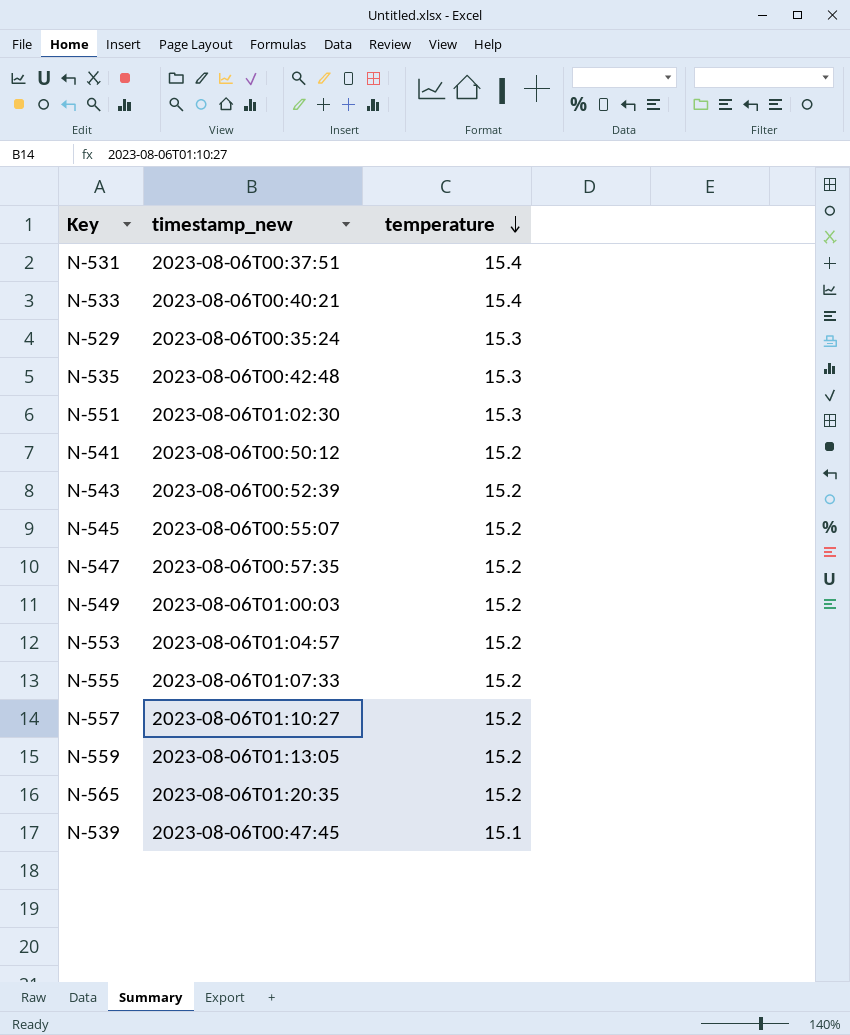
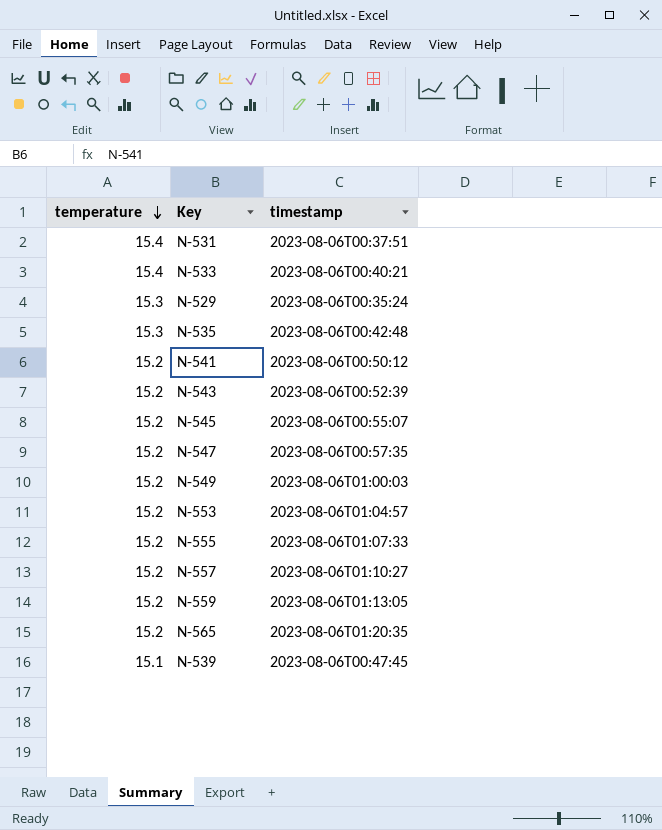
column temperature | position: 3 -> 1
column name: timestamp_new -> timestamp
row N-551: 2023-08-06T01:02:30 | 15.3 -> none

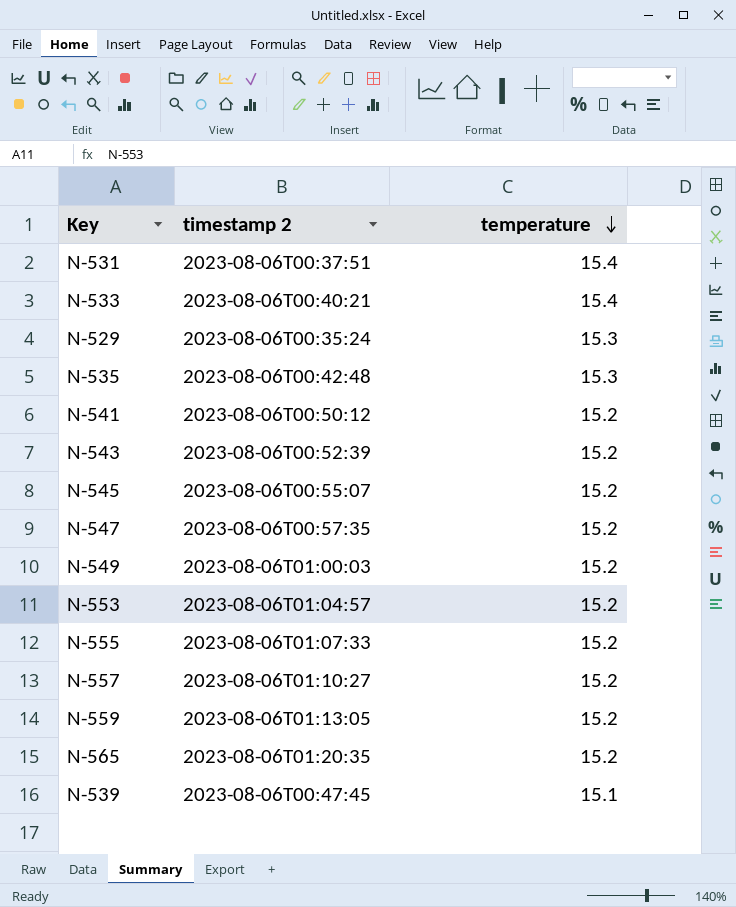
column name: timestamp -> timestamp 2
column temperature | position: 1 -> 3

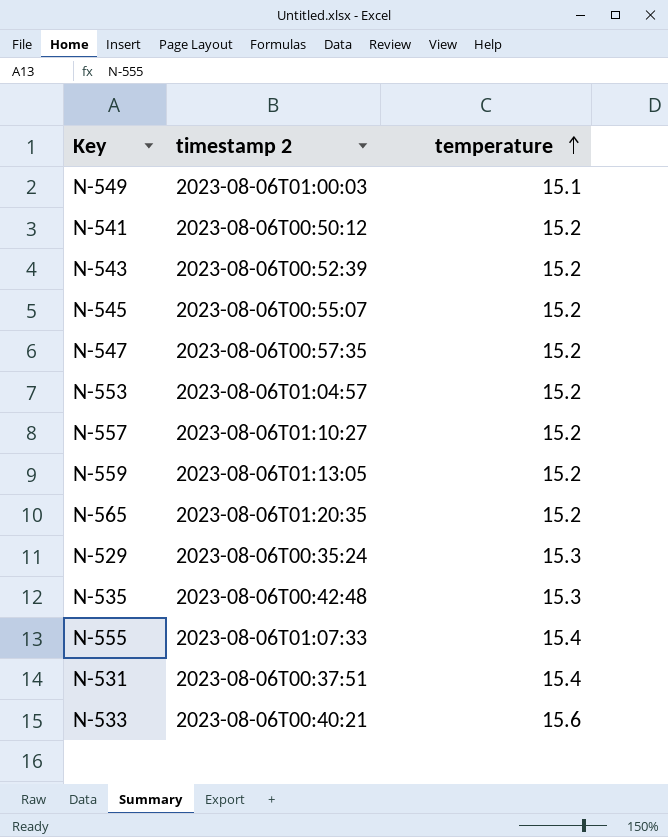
row order: temperature descending -> temperature ascending
row N-539: 2023-08-06T00:47:45 | 15.1 -> none
N-549 | temperature: 15.2 -> 15.1
N-555 | temperature: 15.2 -> 15.4
N-533 | temperature: 15.4 -> 15.6

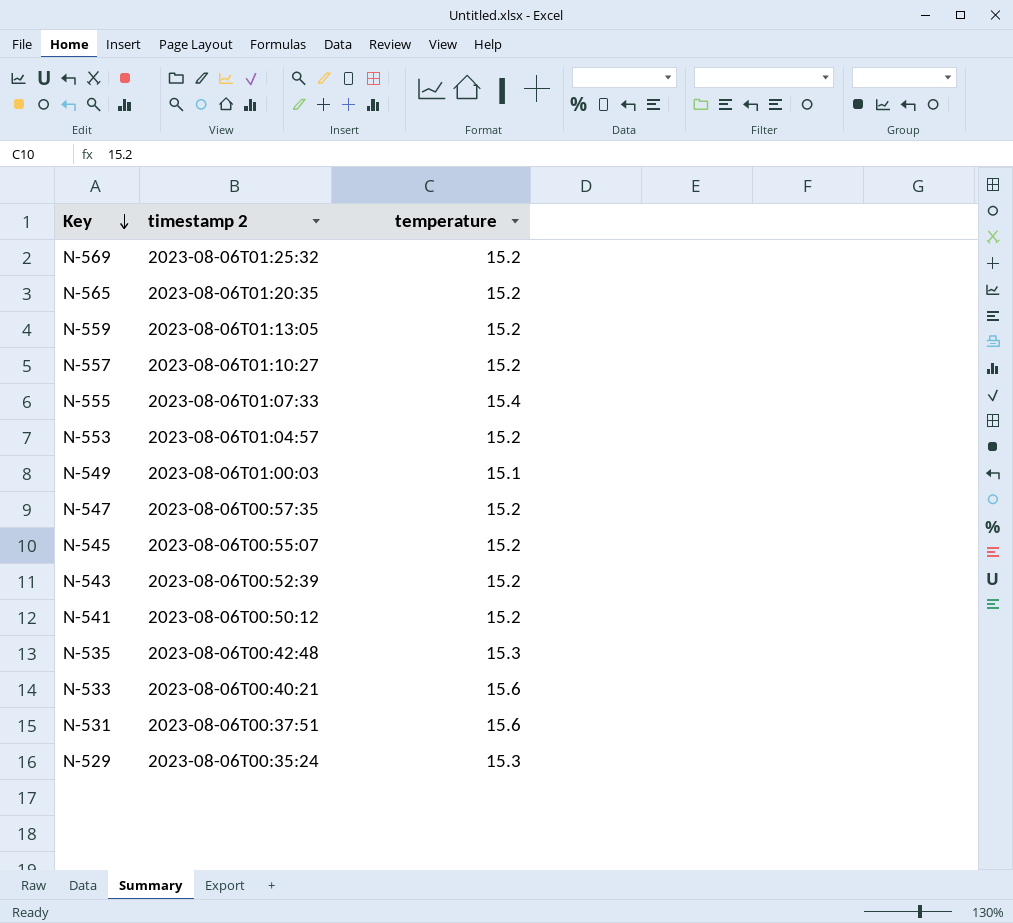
row order: temperature ascending -> Key descending
row N-569: none -> 2023-08-06T01:25:32 | 15.2
N-531 | temperature: 15.4 -> 15.6

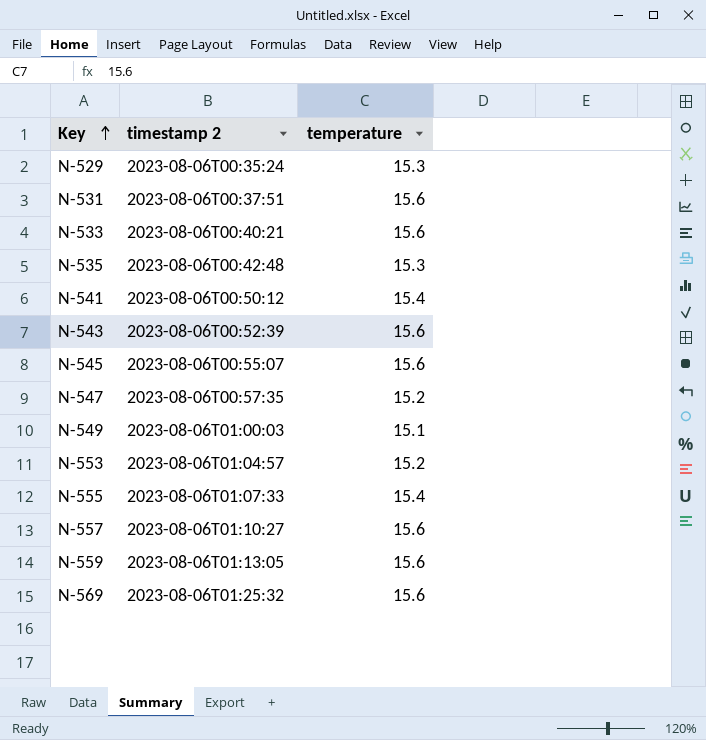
row order: Key descending -> Key ascending
row N-565: 2023-08-06T01:20:35 | 15.2 -> none
N-541 | temperature: 15.2 -> 15.4
N-543 | temperature: 15.2 -> 15.6
N-545 | temperature: 15.2 -> 15.6
N-557 | temperature: 15.2 -> 15.6
N-559 | temperature: 15.2 -> 15.6
N-569 | temperature: 15.2 -> 15.6

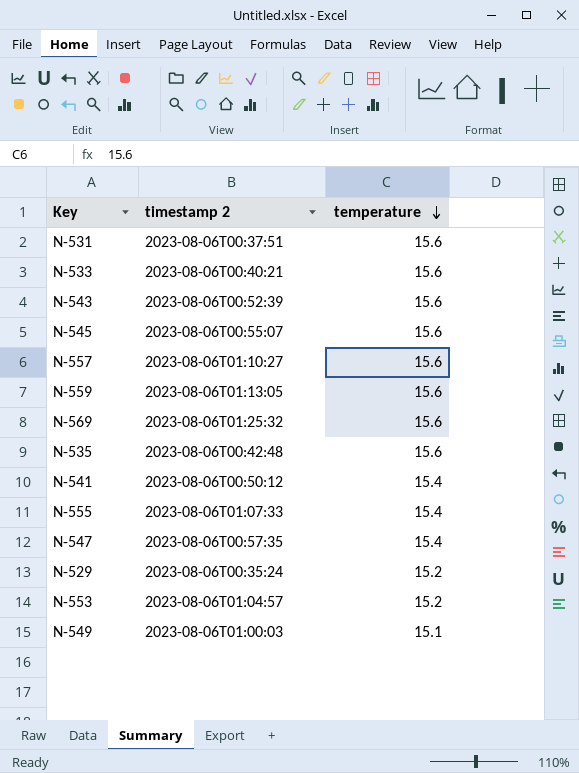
row order: Key ascending -> temperature descending
N-535 | temperature: 15.3 -> 15.6
N-547 | temperature: 15.2 -> 15.4
N-529 | temperature: 15.3 -> 15.2

